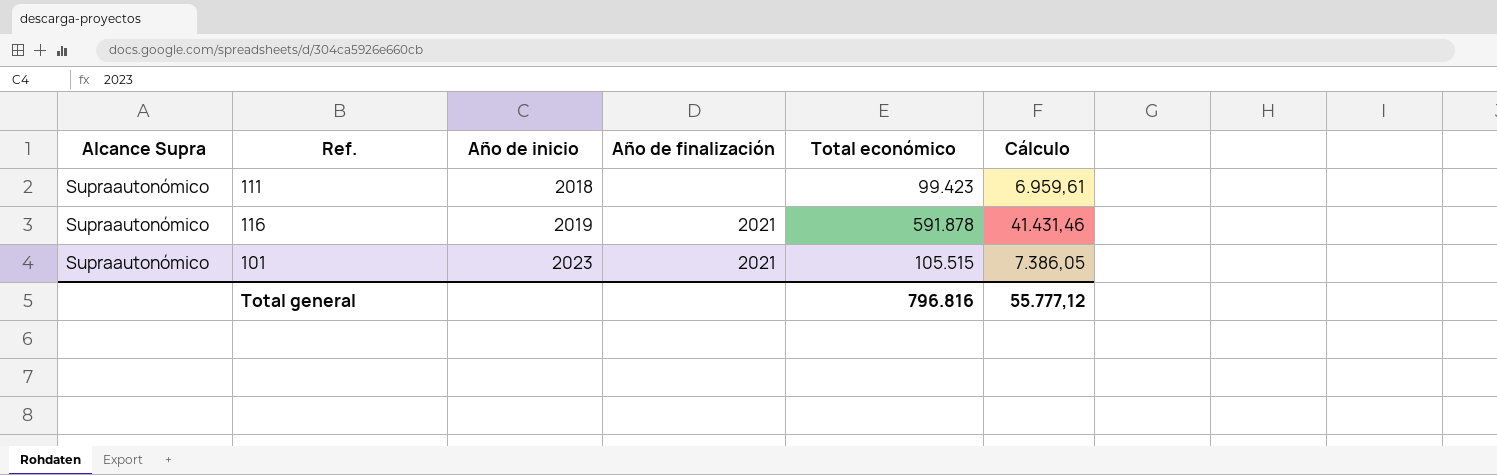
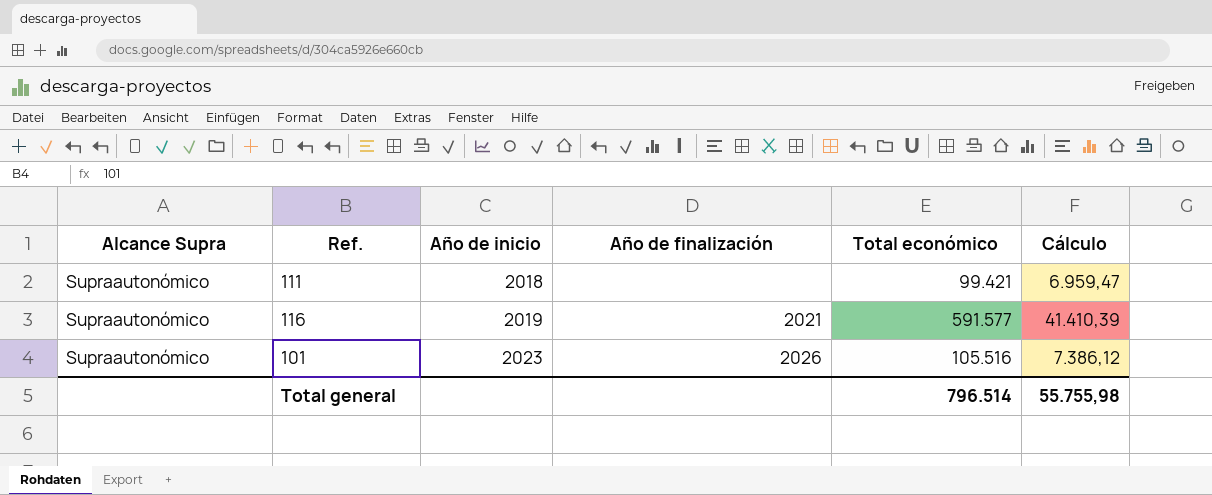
111 | Total económico: 99.423 -> 99.421
111 | Cálculo: 6.959,61 -> 6.959,47
116 | Total económico: 591.878 -> 591.577
116 | Cálculo: 41.431,46 -> 41.410,39
101 | Año de finalización: 2021 -> 2026
101 | Total económico: 105.515 -> 105.516
101 | Cálculo: 7.386,05 -> 7.386,12
Total general | Total económico: 796.816 -> 796.514
Total general | Cálculo: 55.777,12 -> 55.755,98

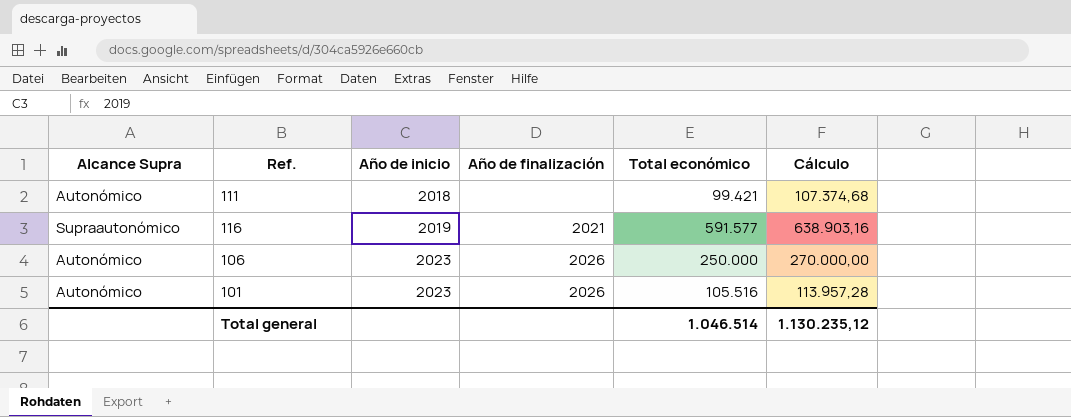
column Cálculo | formula: [Total económico] * 0,07 -> [Total económico] * 1,08
111 | Alcance Supra: Supraautonómico -> Autonómico
row 106: none -> Autonómico | 2023 | 2026 | 250.000 | 270.000,00
101 | Alcance Supra: Supraautonómico -> Autonómico
Total general | Total económico: 796.514 -> 1.046.514
Total general | Cálculo: 55.755,98 -> 1.130.235,12

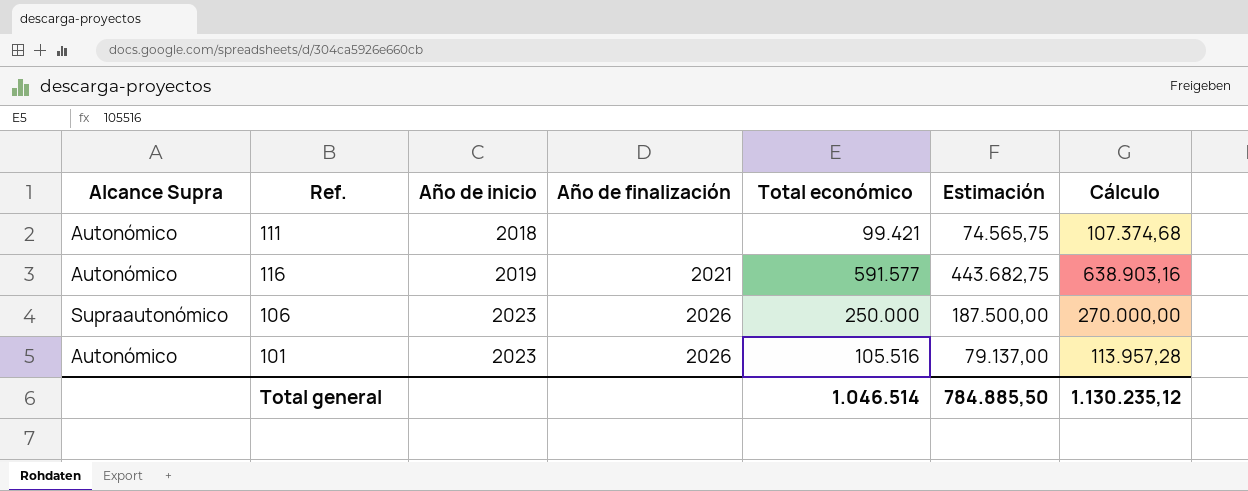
column Estimación | formula: none -> [Total económico] * 0,75
116 | Alcance Supra: Supraautonómico -> Autonómico
106 | Alcance Supra: Autonómico -> Supraautonómico

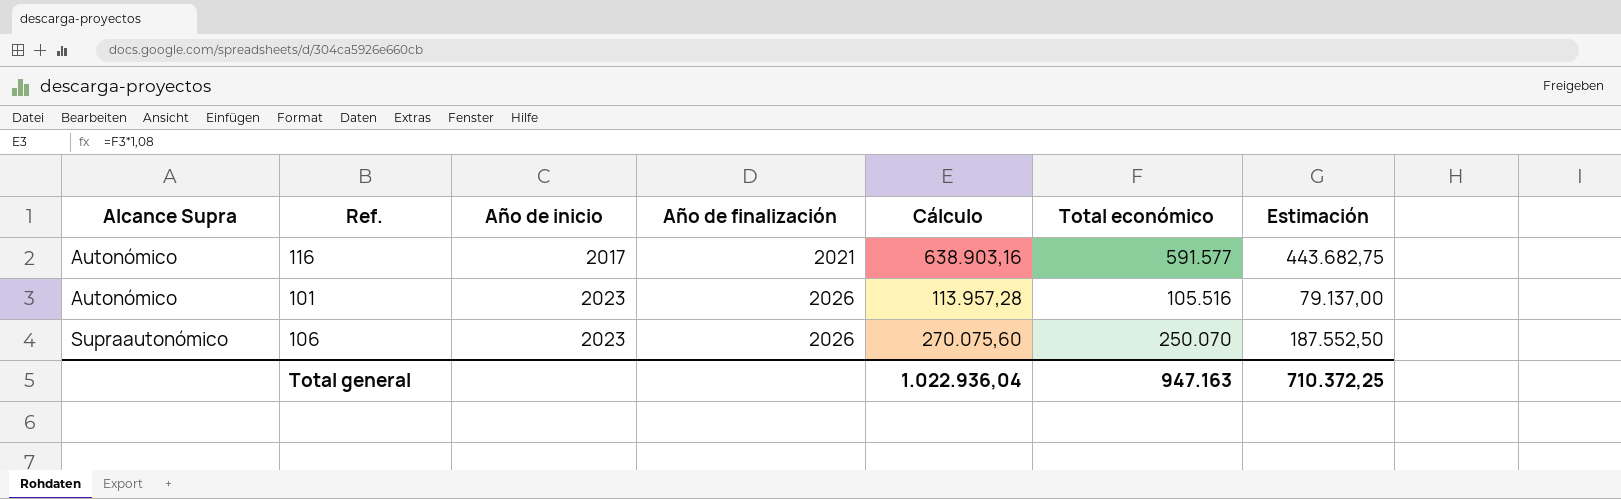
row order: Año de inicio ascending -> Alcance Supra ascending
column Cálculo | position: 7 -> 5
row 111: Autonómico | 2018 | none | 99.421 | 74.565,75 | 107.374,68 -> none
116 | Año de inicio: 2019 -> 2017
106 | Cálculo: 270.000,00 -> 270.075,60
106 | Total económico: 250.000 -> 250.070
106 | Estimación: 187.500,00 -> 187.552,50
Total general | Cálculo: 1.130.235,12 -> 1.022.936,04
Total general | Total económico: 1.046.514 -> 947.163
Total general | Estimación: 784.885,50 -> 710.372,25

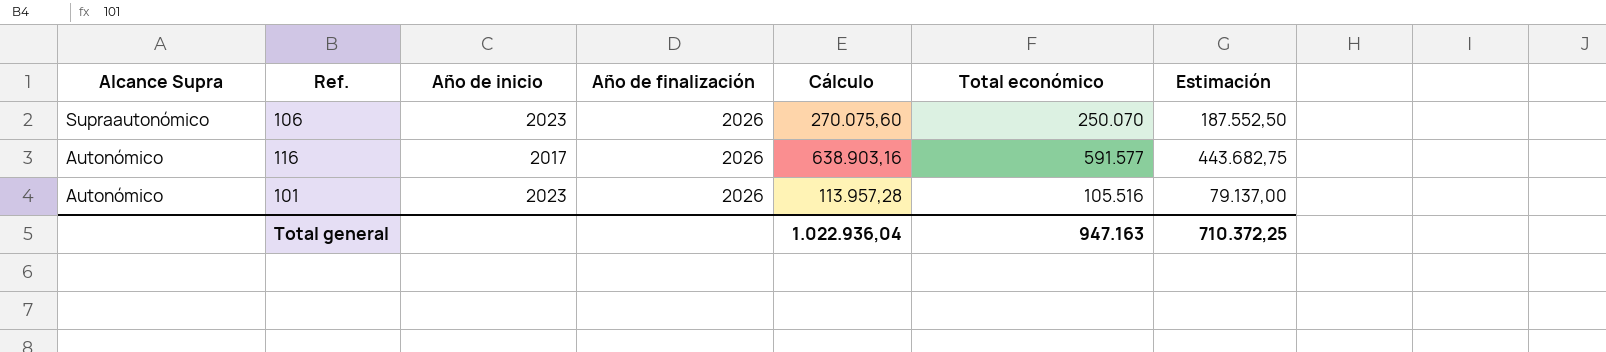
row order: Alcance Supra ascending -> Alcance Supra descending
116 | Año de finalización: 2021 -> 2026

